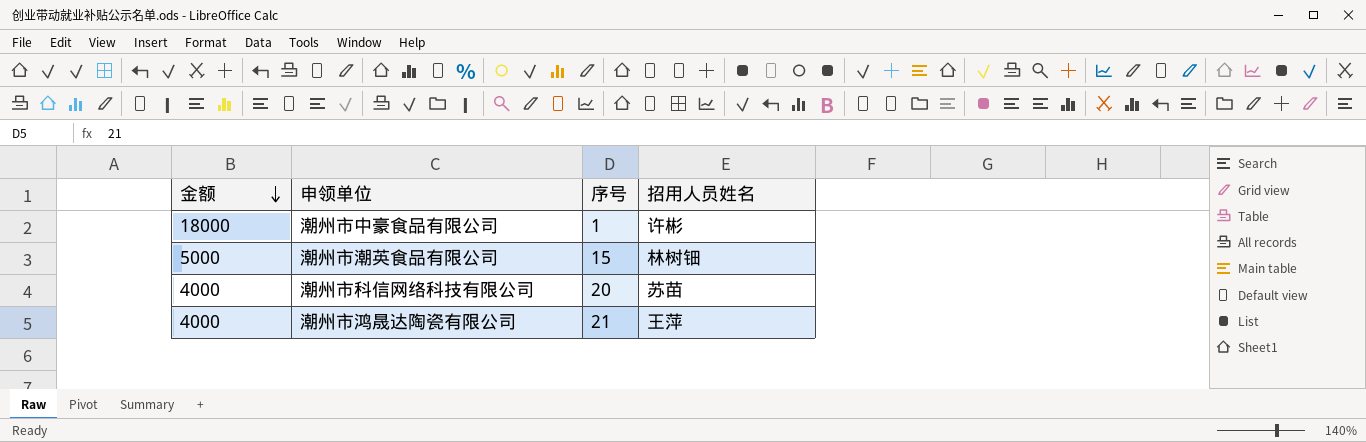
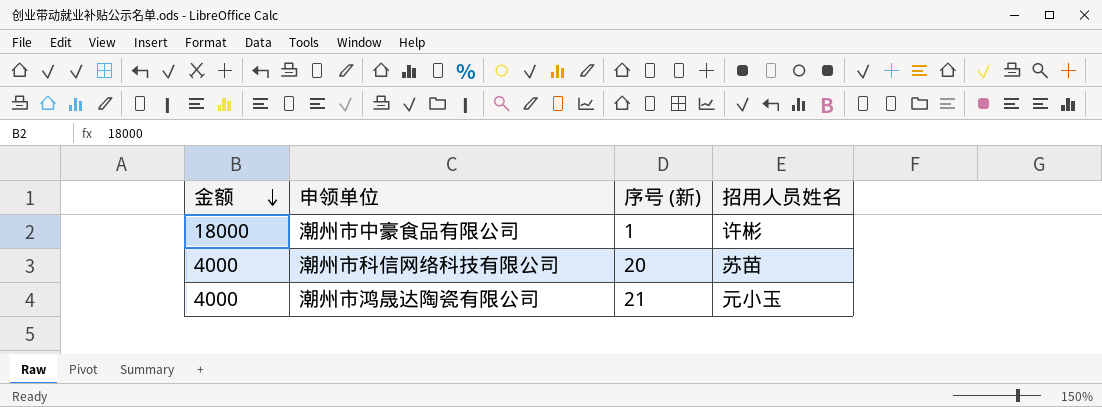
column name: 序号 -> 序号 (新)
row 潮州市潮英食品有限公司: 5000 | 15 | 林树钿 -> none
潮州市鸿晟达陶瓷有限公司 | 招用人员姓名: 王萍 -> 元小玉

